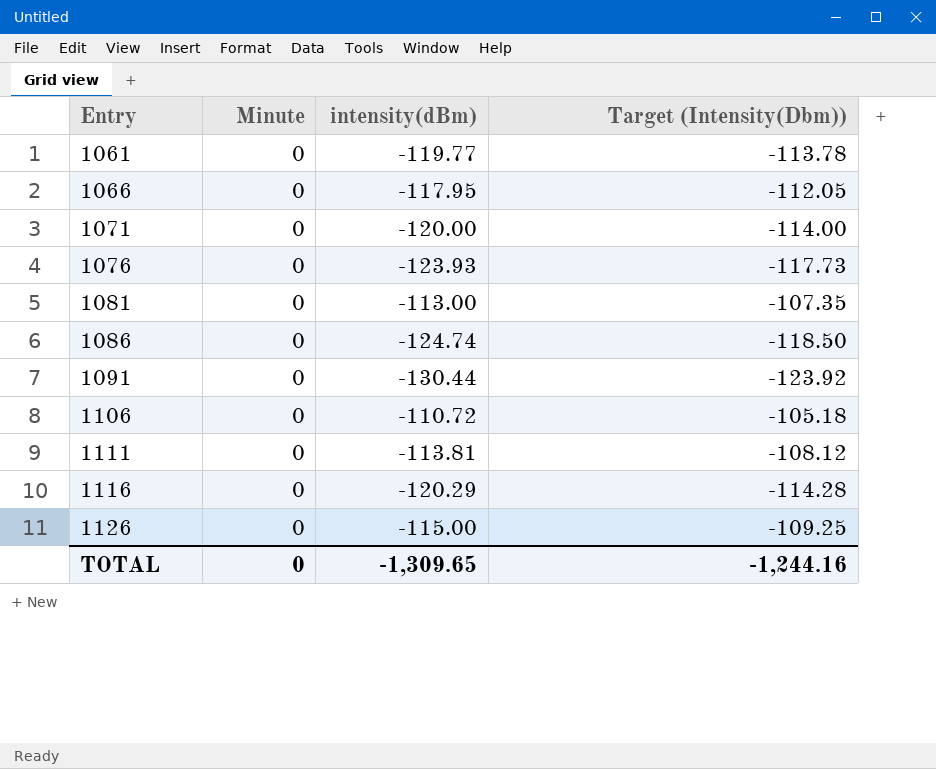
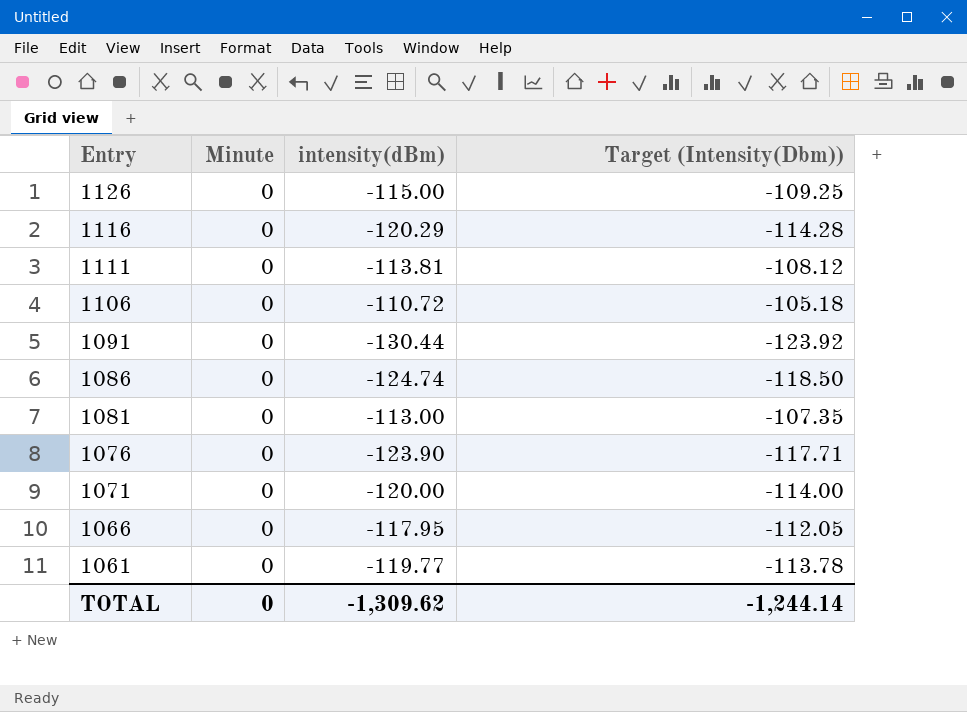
row order: Entry ascending -> Entry descending
1076 | intensity(dBm): -123.93 -> -123.90
1076 | Target (Intensity(Dbm)): -117.73 -> -117.71
TOTAL | intensity(dBm): -1,309.65 -> -1,309.62
TOTAL | Target (Intensity(Dbm)): -1,244.16 -> -1,244.14

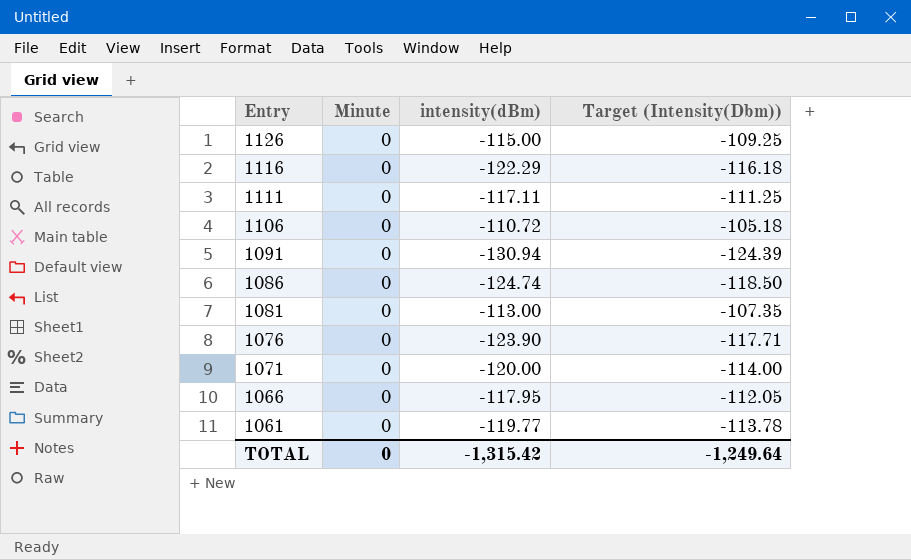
1116 | intensity(dBm): -120.29 -> -122.29
1116 | Target (Intensity(Dbm)): -114.28 -> -116.18
1111 | intensity(dBm): -113.81 -> -117.11
1111 | Target (Intensity(Dbm)): -108.12 -> -111.25
1091 | intensity(dBm): -130.44 -> -130.94
1091 | Target (Intensity(Dbm)): -123.92 -> -124.39
TOTAL | intensity(dBm): -1,309.62 -> -1,315.42
TOTAL | Target (Intensity(Dbm)): -1,244.14 -> -1,249.64

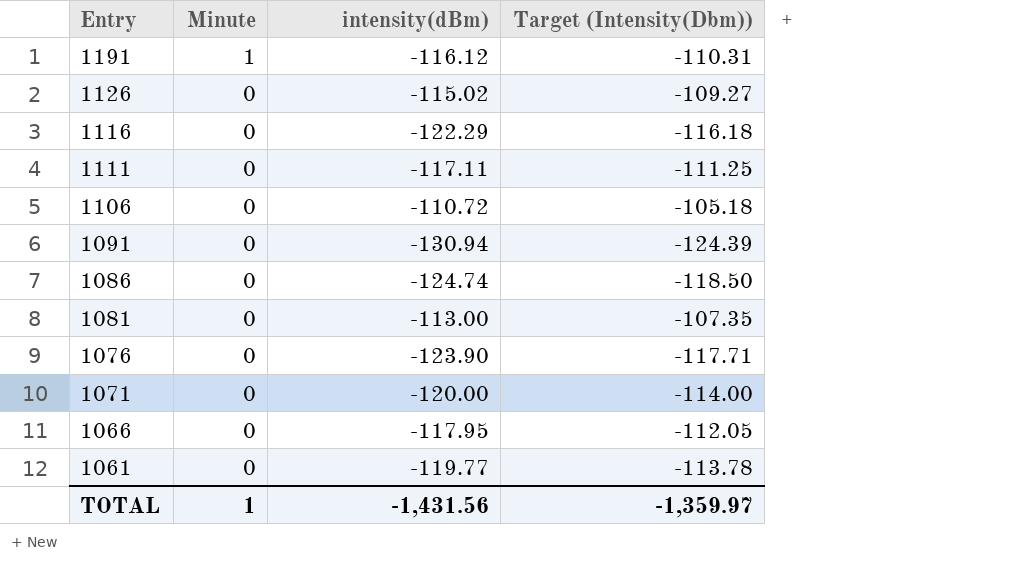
row 1191: none -> 1 | -116.12 | -110.31
1126 | intensity(dBm): -115.00 -> -115.02
1126 | Target (Intensity(Dbm)): -109.25 -> -109.27
TOTAL | Minute: 0 -> 1
TOTAL | intensity(dBm): -1,315.42 -> -1,431.56
TOTAL | Target (Intensity(Dbm)): -1,249.64 -> -1,359.97

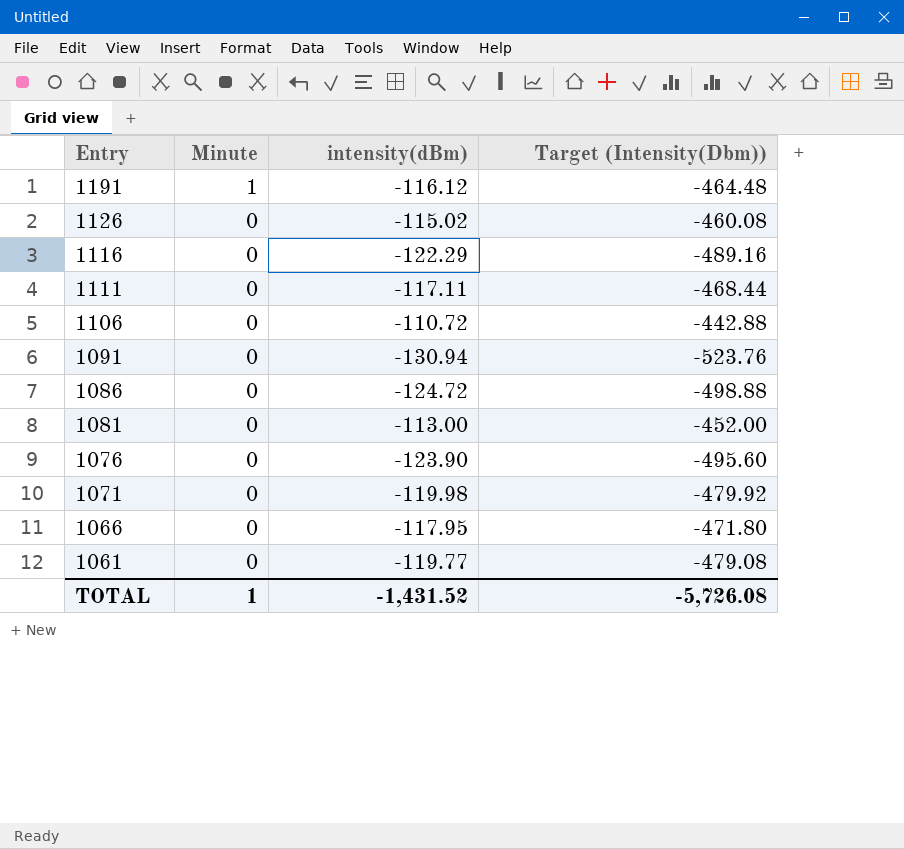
column Target (Intensity(Dbm)) | formula: [intensity(dBm)] * 0.95 -> [intensity(dBm)] * 4
1086 | intensity(dBm): -124.74 -> -124.72
1071 | intensity(dBm): -120.00 -> -119.98
TOTAL | intensity(dBm): -1,431.56 -> -1,431.52
TOTAL | Target (Intensity(Dbm)): -1,359.97 -> -5,726.08

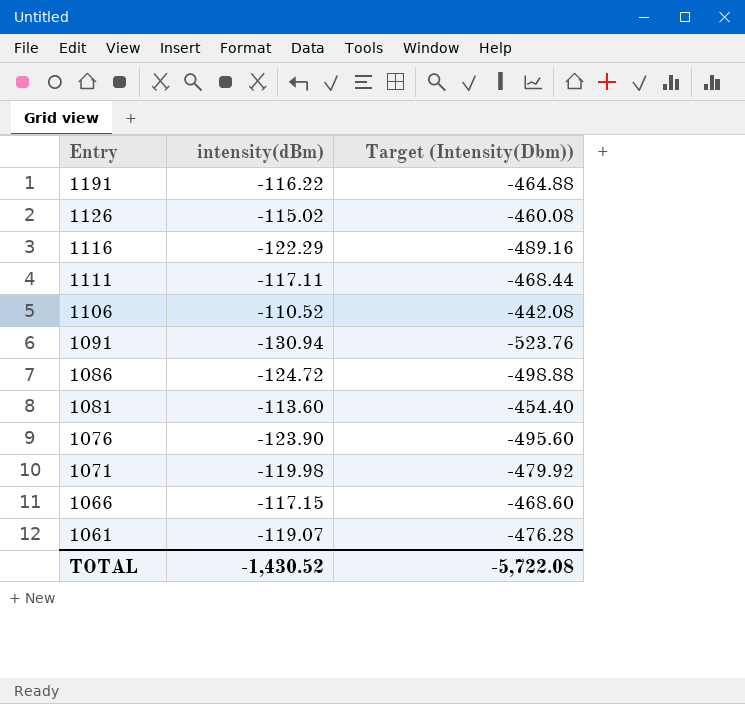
column Minute | position: 2 -> none
1191 | intensity(dBm): -116.12 -> -116.22
1191 | Target (Intensity(Dbm)): -464.48 -> -464.88
1106 | intensity(dBm): -110.72 -> -110.52
1106 | Target (Intensity(Dbm)): -442.88 -> -442.08
1081 | intensity(dBm): -113.00 -> -113.60
1081 | Target (Intensity(Dbm)): -452.00 -> -454.40
1066 | intensity(dBm): -117.95 -> -117.15
1066 | Target (Intensity(Dbm)): -471.80 -> -468.60
1061 | intensity(dBm): -119.77 -> -119.07
1061 | Target (Intensity(Dbm)): -479.08 -> -476.28
TOTAL | intensity(dBm): -1,431.52 -> -1,430.52
TOTAL | Target (Intensity(Dbm)): -5,726.08 -> -5,722.08

